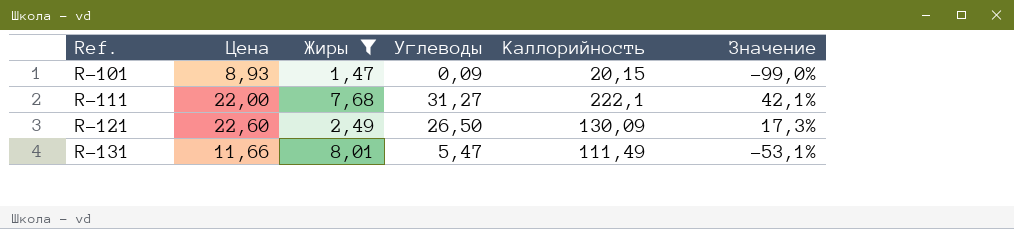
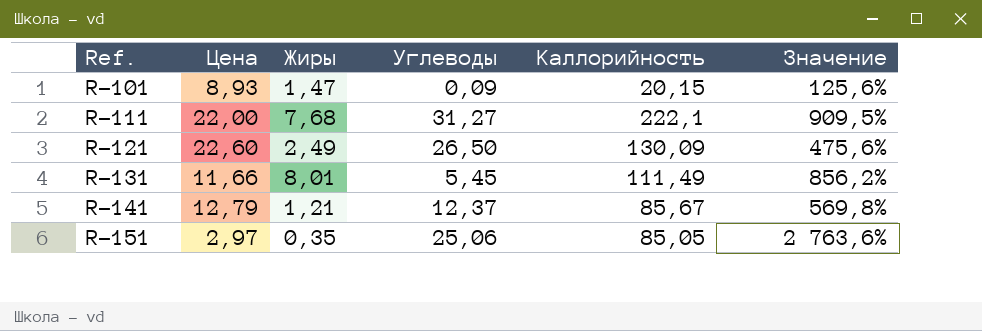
filter: Жиры >= 1,47 -> none
column Значение | formula: ([Углеводы] - [Цена]) / [Цена] -> ([Каллорийность] - [Цена]) / [Цена]
R-131 | Углеводы: 5,47 -> 5,45

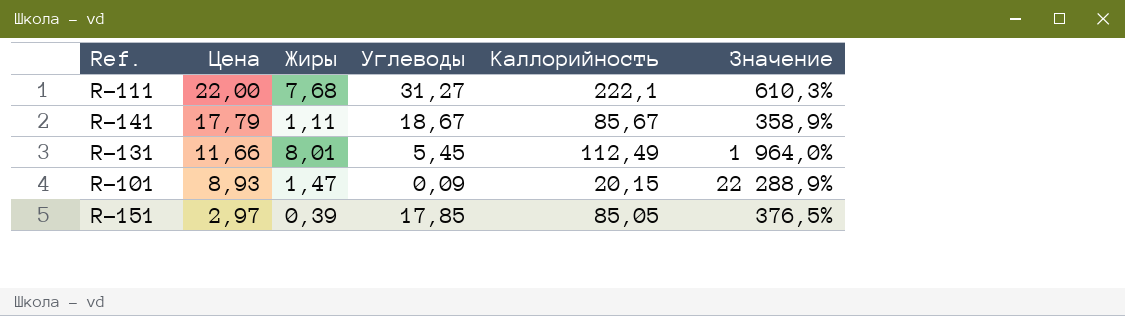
row order: Ref. ascending -> Цена descending
column Значение | formula: ([Каллорийность] - [Цена]) / [Цена] -> ([Каллорийность] - [Углеводы]) / [Углеводы]
row R-121: 22,60 | 2,49 | 26,50 | 130,09 | 475,6% -> none
R-141 | Цена: 12,79 -> 17,79
R-141 | Жиры: 1,21 -> 1,11
R-141 | Углеводы: 12,37 -> 18,67
R-131 | Каллорийность: 111,49 -> 112,49
R-151 | Жиры: 0,35 -> 0,39
R-151 | Углеводы: 25,06 -> 17,85

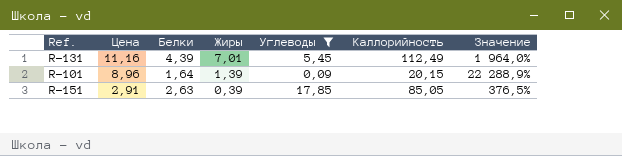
filter: none -> Углеводы <= 17,85
column Белки | position: none -> 3
R-131 | Цена: 11,66 -> 11,16
R-131 | Жиры: 8,01 -> 7,01
R-101 | Цена: 8,93 -> 8,96
R-101 | Жиры: 1,47 -> 1,39
R-151 | Цена: 2,97 -> 2,91

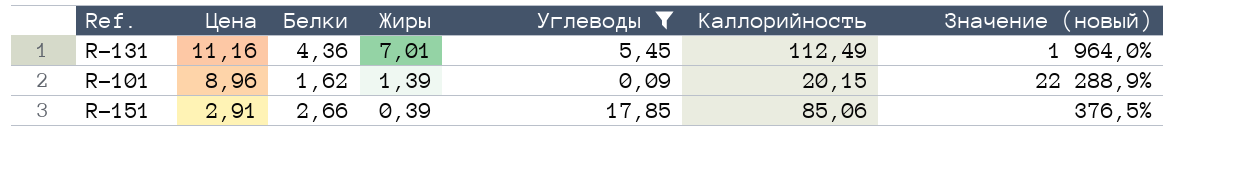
column name: Значение -> Значение (новый)
R-131 | Белки: 4,39 -> 4,36
R-101 | Белки: 1,64 -> 1,62
R-151 | Белки: 2,63 -> 2,66
R-151 | Каллорийность: 85,05 -> 85,06

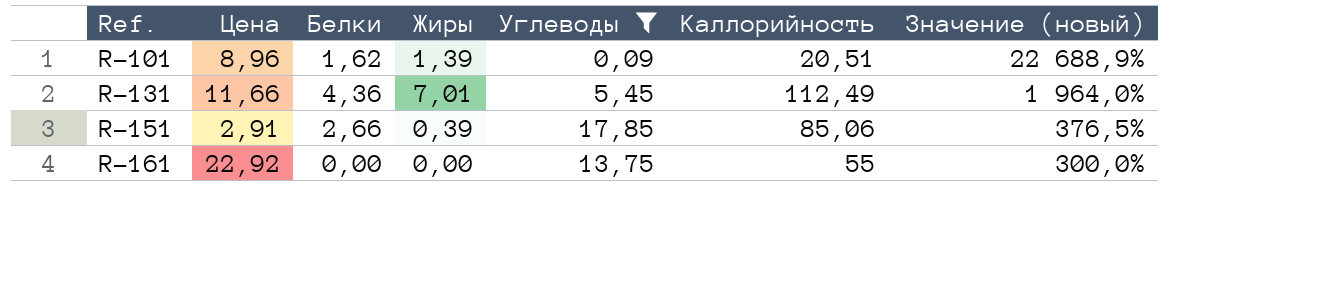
row order: Цена descending -> Ref. ascending
R-101 | Каллорийность: 20,15 -> 20,51
R-101 | Значение (новый): 22 288,9% -> 22 688,9%
R-131 | Цена: 11,16 -> 11,66
row R-161: none -> 22,92 | 0,00 | 0,00 | 13,75 | 55 | 300,0%

